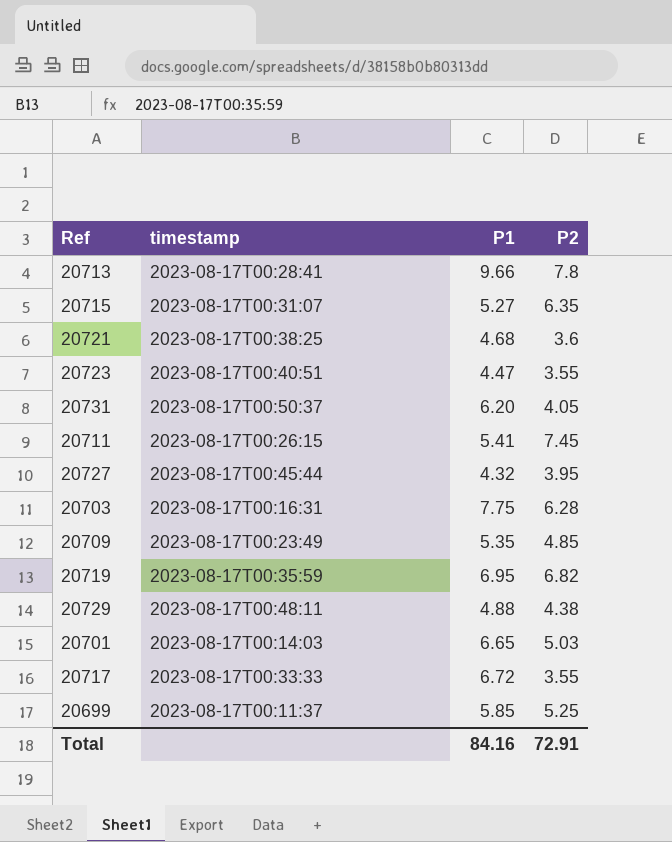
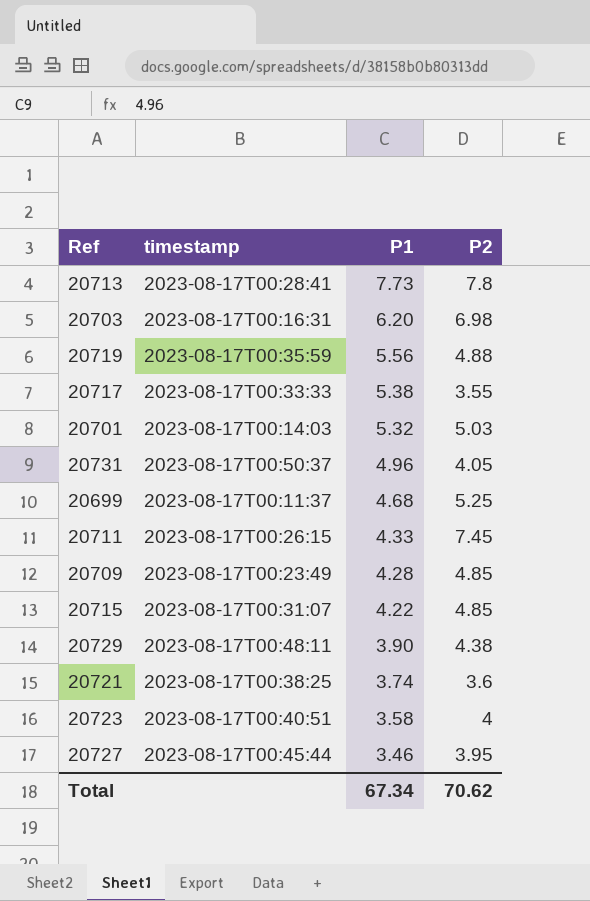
row order: none -> P1 descending
20713 | P1: 9.66 -> 7.73
20703 | P1: 7.75 -> 6.20
20703 | P2: 6.28 -> 6.98
20719 | P1: 6.95 -> 5.56
20719 | P2: 6.82 -> 4.88
20717 | P1: 6.72 -> 5.38
20701 | P1: 6.65 -> 5.32
20731 | P1: 6.20 -> 4.96
20699 | P1: 5.85 -> 4.68
20711 | P1: 5.41 -> 4.33
20709 | P1: 5.35 -> 4.28
20715 | P1: 5.27 -> 4.22
20715 | P2: 6.35 -> 4.85
20729 | P1: 4.88 -> 3.90
20721 | P1: 4.68 -> 3.74
20723 | P1: 4.47 -> 3.58
20723 | P2: 3.55 -> 4
20727 | P1: 4.32 -> 3.46
Total | P1: 84.16 -> 67.34
Total | P2: 72.91 -> 70.62

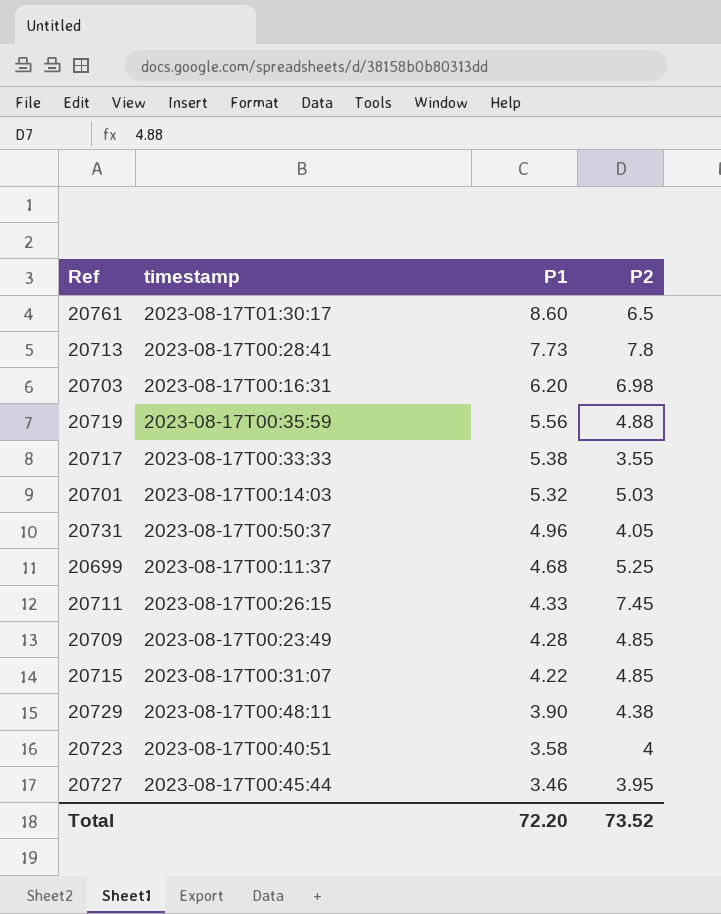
row 20721: 2023-08-17T00:38:25 | 3.74 | 3.6 -> none
row 20761: none -> 2023-08-17T01:30:17 | 8.60 | 6.5
Total | P1: 67.34 -> 72.20
Total | P2: 70.62 -> 73.52

